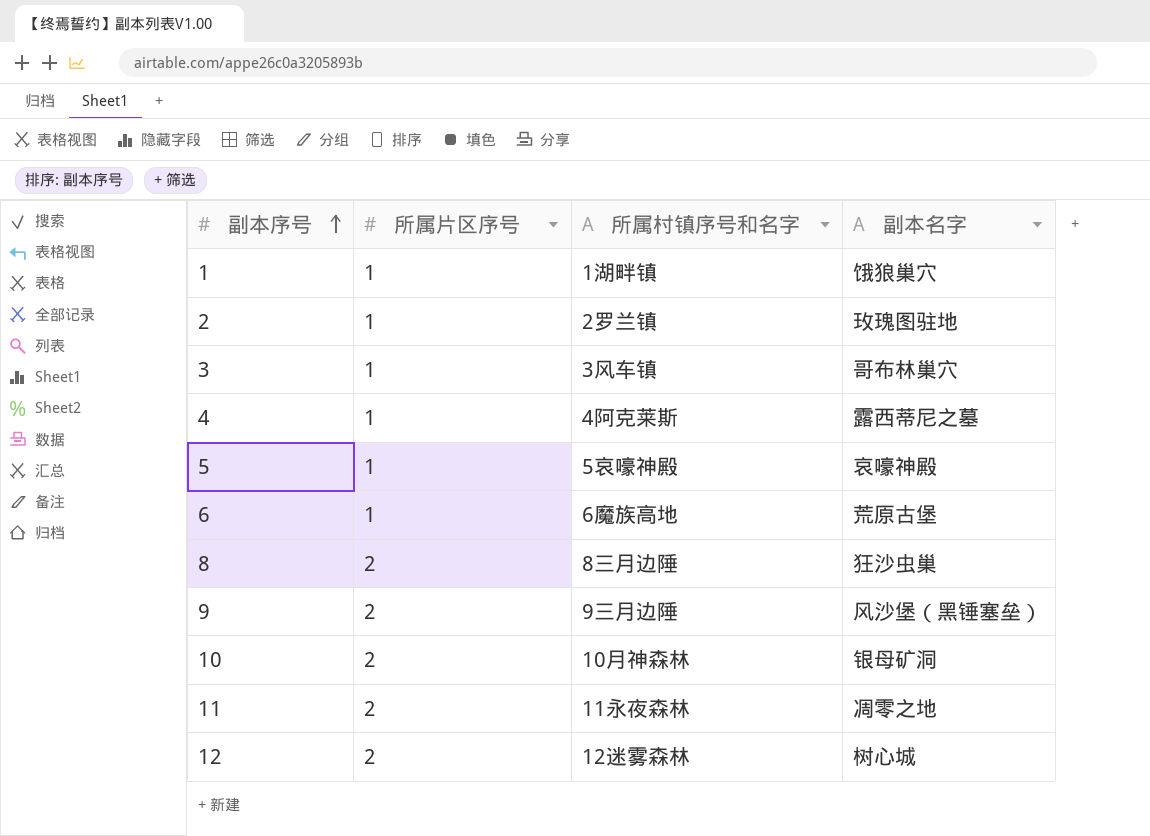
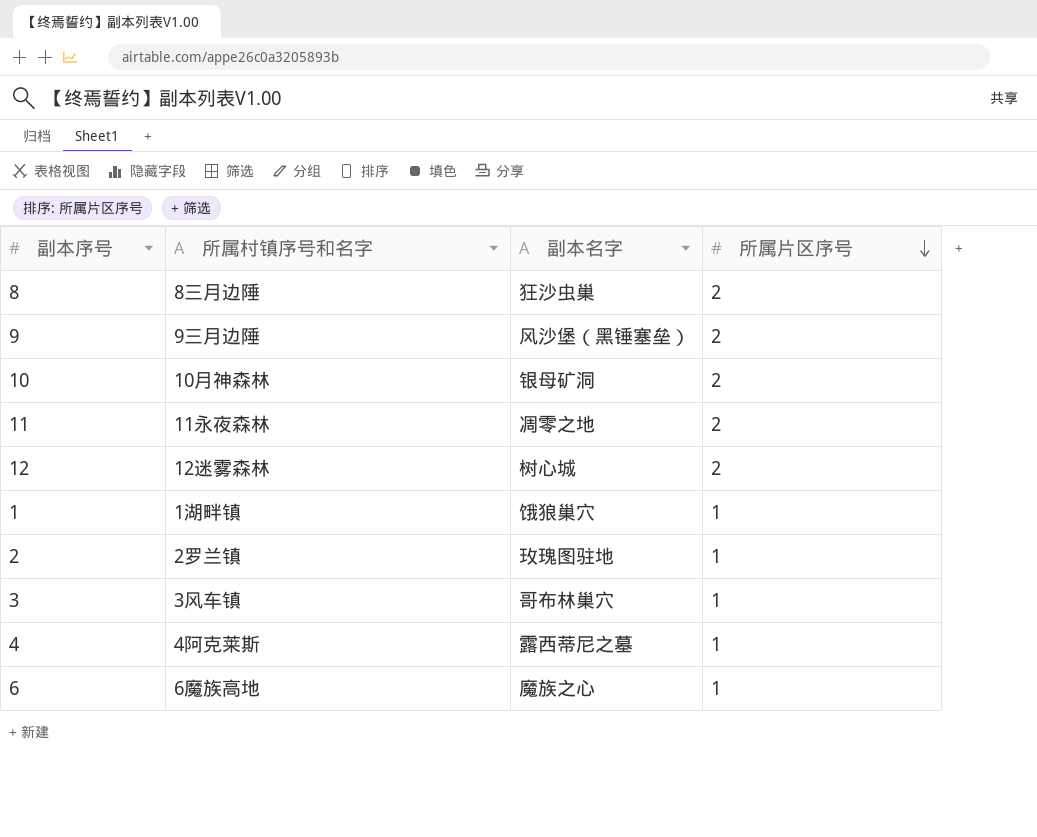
row order: 副本序号 ascending -> 所属片区序号 descending
column 所属片区序号 | position: 2 -> 4
row 5: 1 | 5哀嚎神殿 | 哀嚎神殿 -> none
6 | 副本名字: 荒原古堡 -> 魔族之心

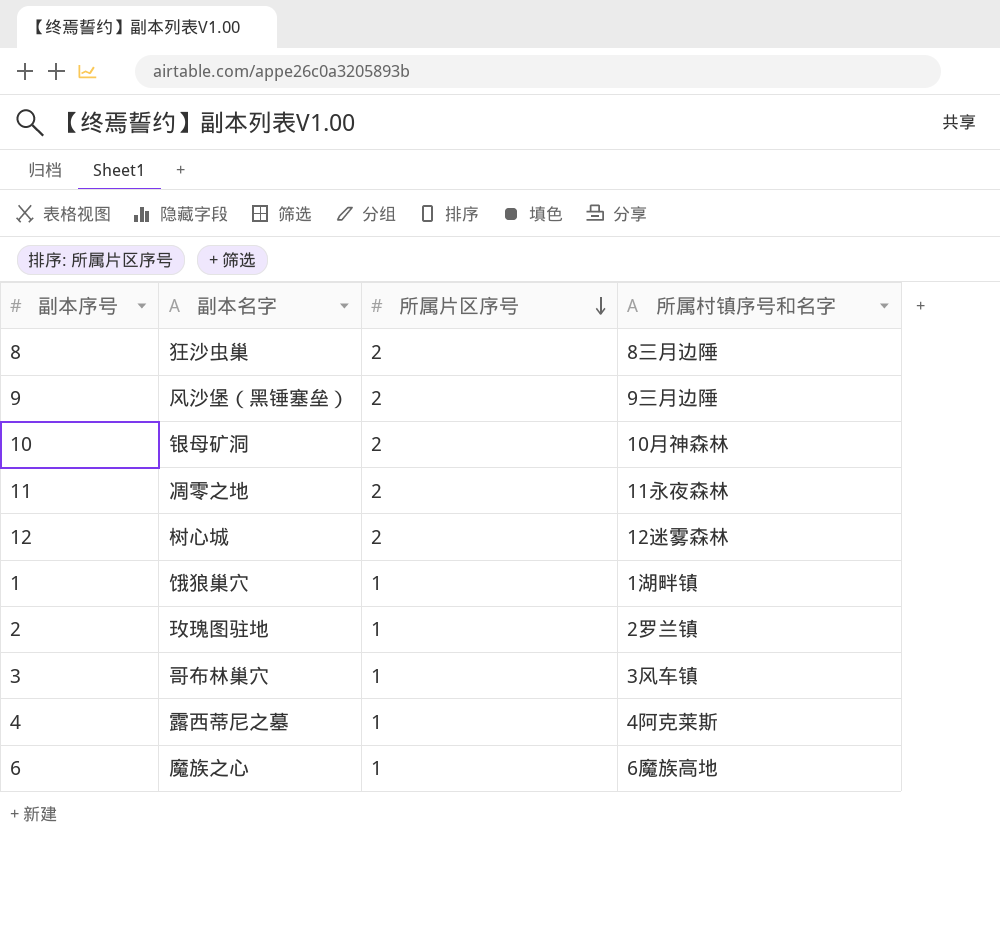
column 所属村镇序号和名字 | position: 2 -> 4

